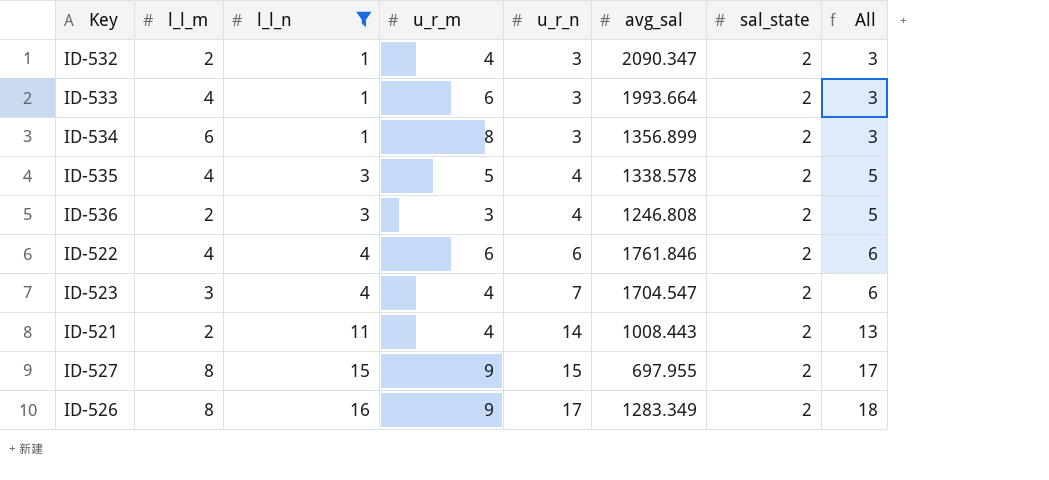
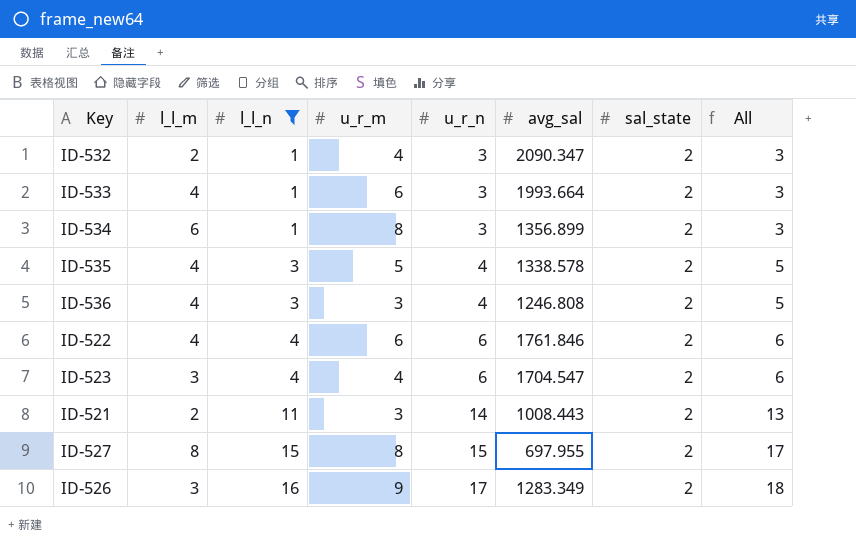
ID-536 | l_l_m: 2 -> 4
ID-523 | u_r_n: 7 -> 6
ID-521 | u_r_m: 4 -> 3
ID-527 | u_r_m: 9 -> 8
ID-526 | l_l_m: 8 -> 3

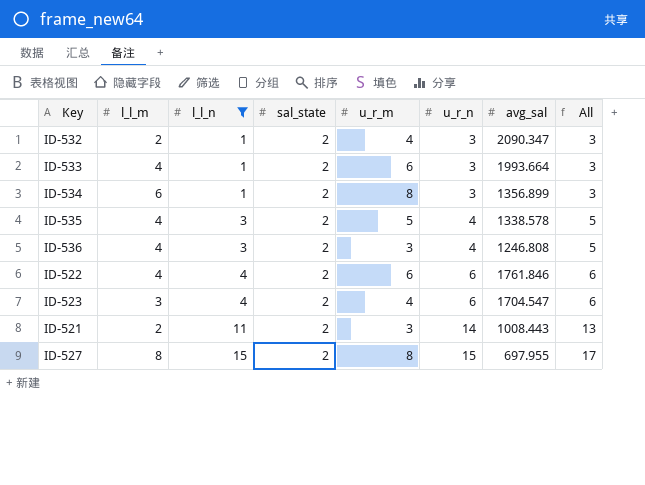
column sal_state | position: 7 -> 4
row ID-526: 3 | 16 | 9 | 17 | 1283.349 | 2 | 18 -> none

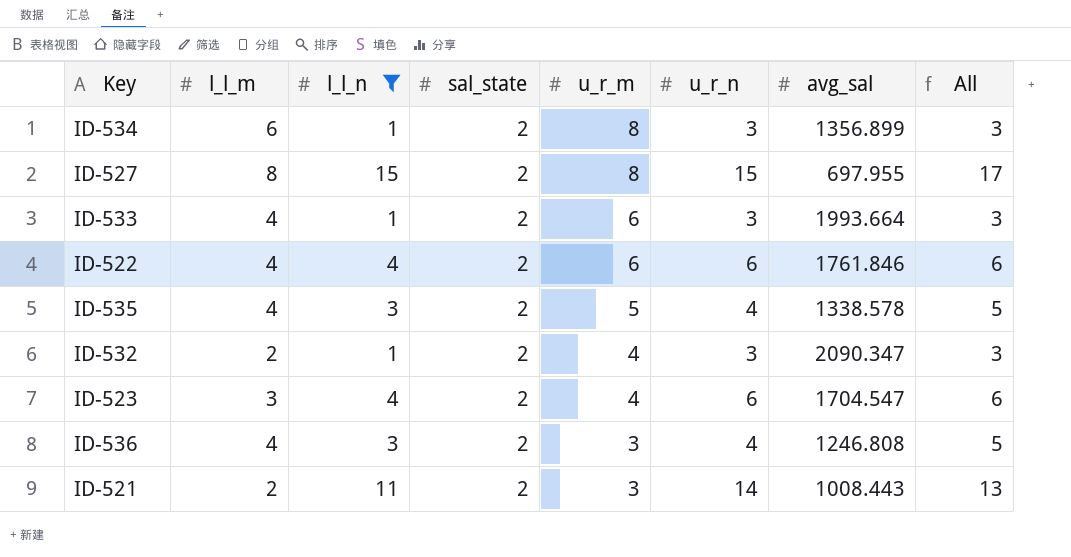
row order: l_l_n ascending -> u_r_m descending

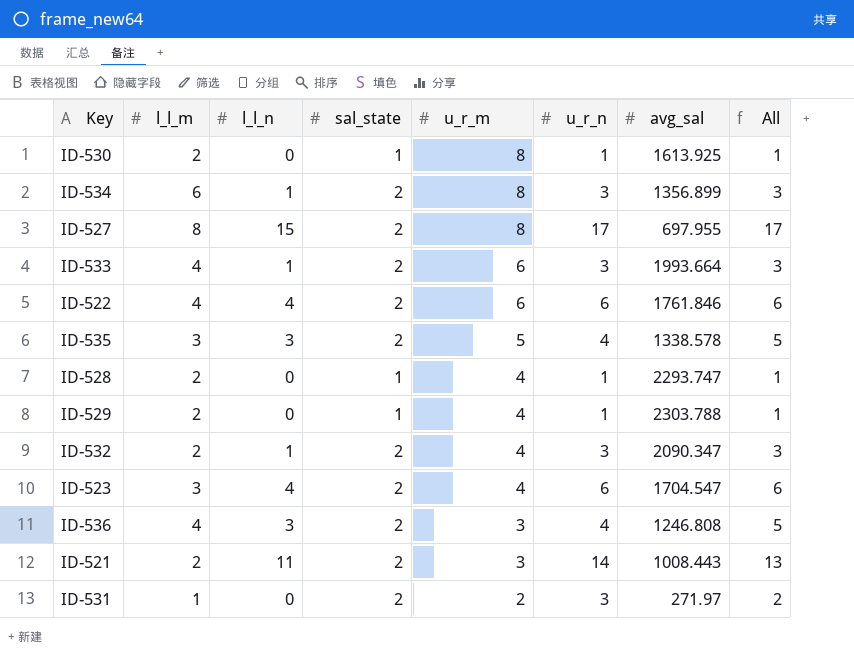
filter: l_l_n != 0 -> none
ID-527 | u_r_n: 15 -> 17
ID-535 | l_l_m: 4 -> 3

